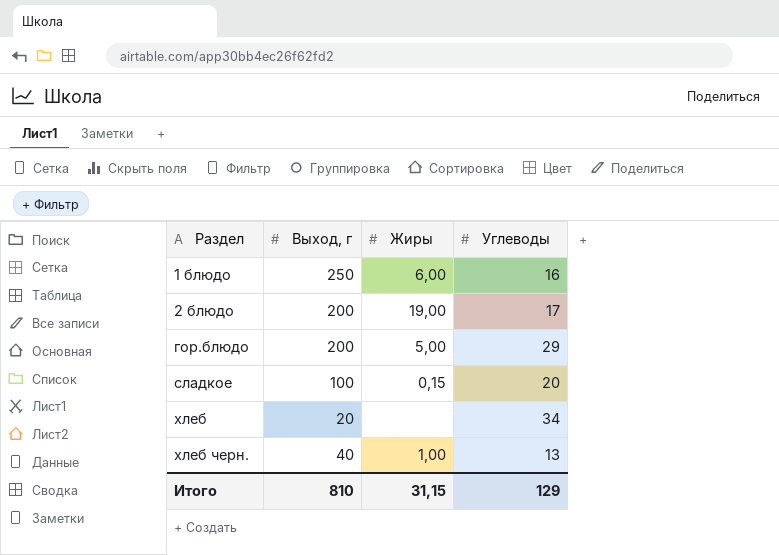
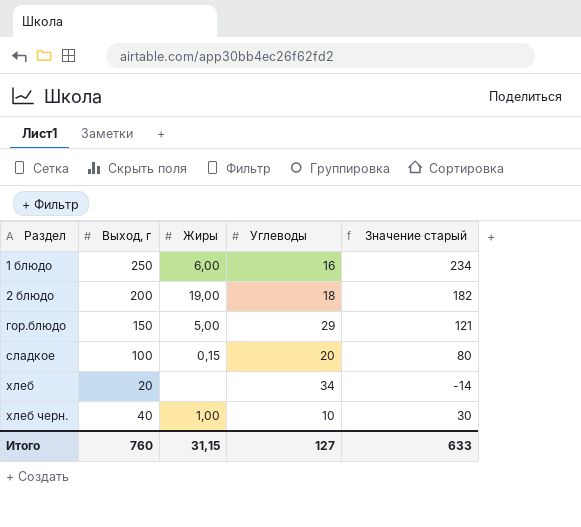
column Значение старый | formula: none -> [Выход, г] - [Углеводы]
2 блюдо | Углеводы: 17 -> 18
гор.блюдо | Выход, г: 200 -> 150
хлеб черн. | Углеводы: 13 -> 10
Итого | Выход, г: 810 -> 760
Итого | Углеводы: 129 -> 127

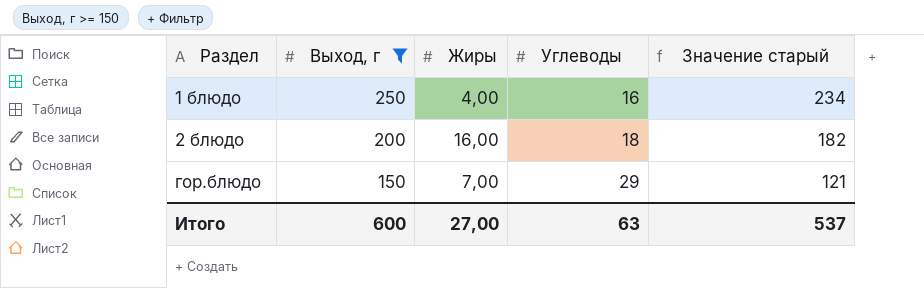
filter: none -> Выход, г >= 150
1 блюдо | Жиры: 6,00 -> 4,00
2 блюдо | Жиры: 19,00 -> 16,00
гор.блюдо | Жиры: 5,00 -> 7,00
Итого | Выход, г: 760 -> 600
Итого | Жиры: 31,15 -> 27,00
Итого | Углеводы: 127 -> 63
Итого | Значение старый: 633 -> 537

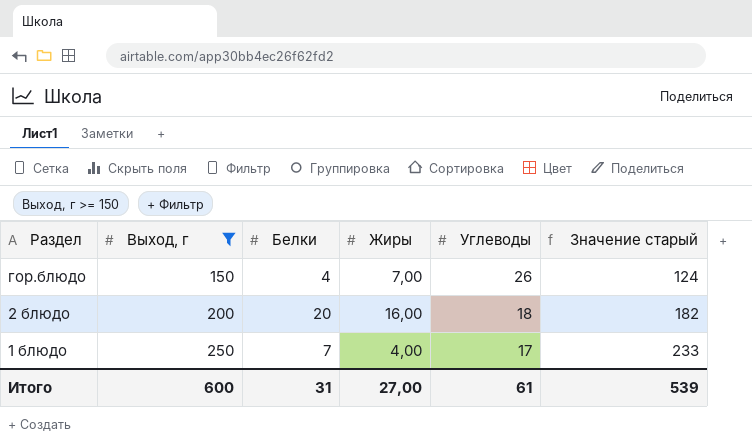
row order: Раздел ascending -> Раздел descending
column Белки | position: none -> 3
гор.блюдо | Углеводы: 29 -> 26
гор.блюдо | Значение старый: 121 -> 124
1 блюдо | Углеводы: 16 -> 17
1 блюдо | Значение старый: 234 -> 233
Итого | Углеводы: 63 -> 61
Итого | Значение старый: 537 -> 539

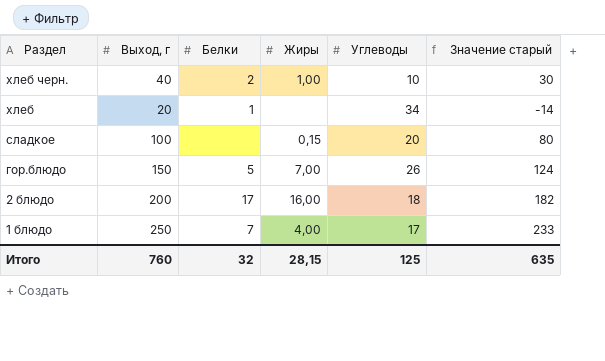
filter: Выход, г >= 150 -> none
гор.блюдо | Белки: 4 -> 5
2 блюдо | Белки: 20 -> 17
Итого | Выход, г: 600 -> 760
Итого | Белки: 31 -> 32
Итого | Жиры: 27,00 -> 28,15
Итого | Углеводы: 61 -> 125
Итого | Значение старый: 539 -> 635

